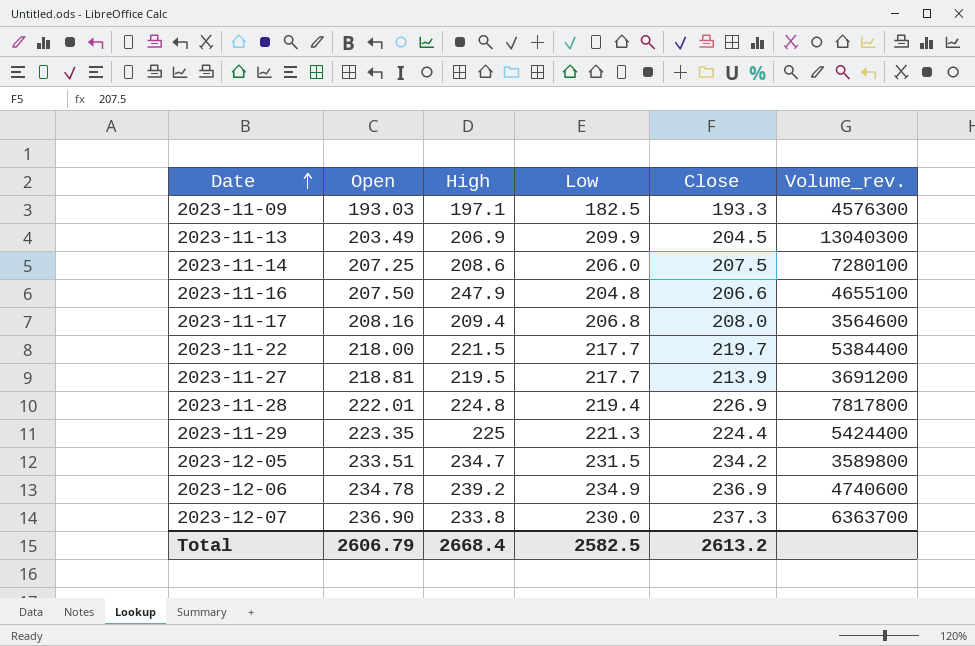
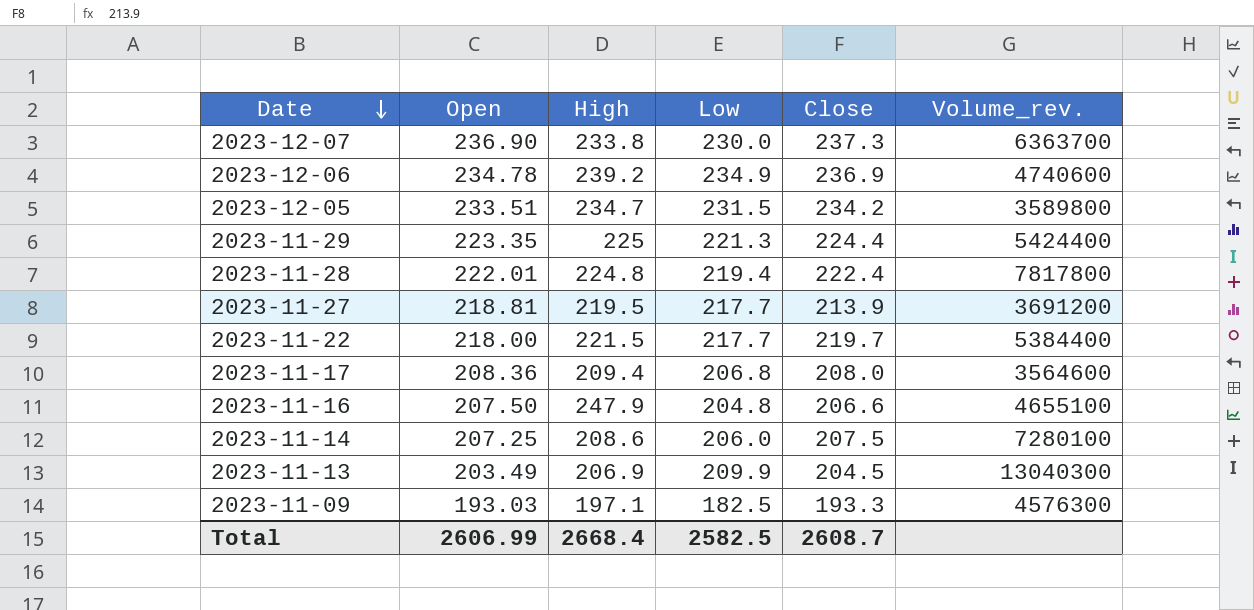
row order: Date ascending -> Date descending
2023-11-28 | Close: 226.9 -> 222.4
2023-11-17 | Open: 208.16 -> 208.36
Total | Open: 2606.79 -> 2606.99
Total | Close: 2613.2 -> 2608.7

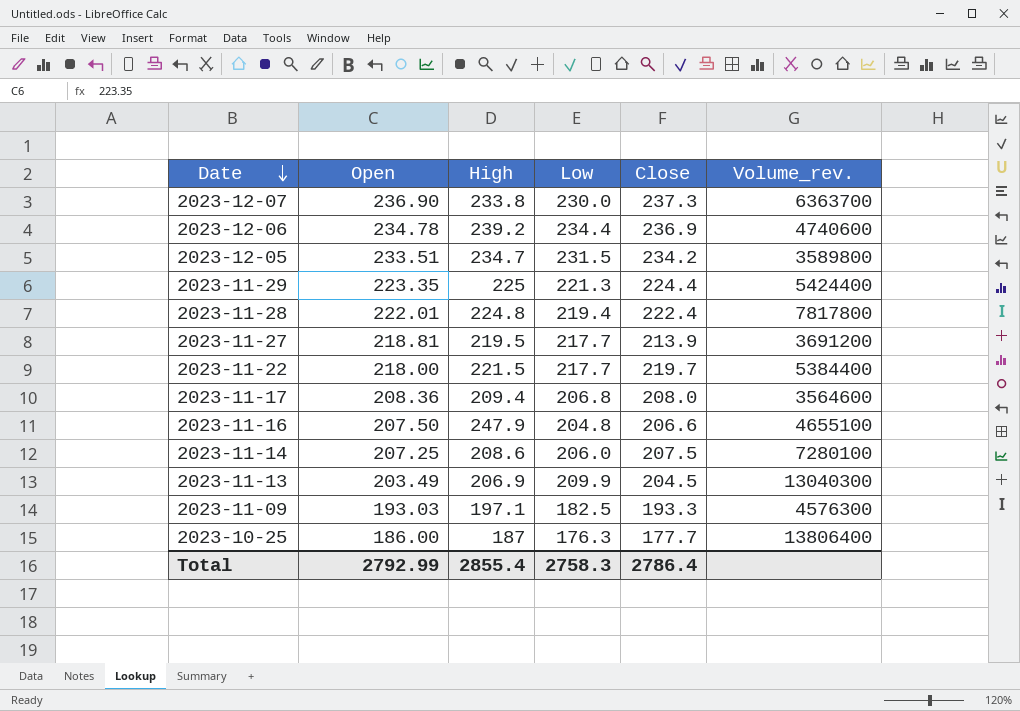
2023-12-06 | Low: 234.9 -> 234.4
row 2023-10-25: none -> 186.00 | 187 | 176.3 | 177.7 | 13806400
Total | Open: 2606.99 -> 2792.99
Total | High: 2668.4 -> 2855.4
Total | Low: 2582.5 -> 2758.3
Total | Close: 2608.7 -> 2786.4

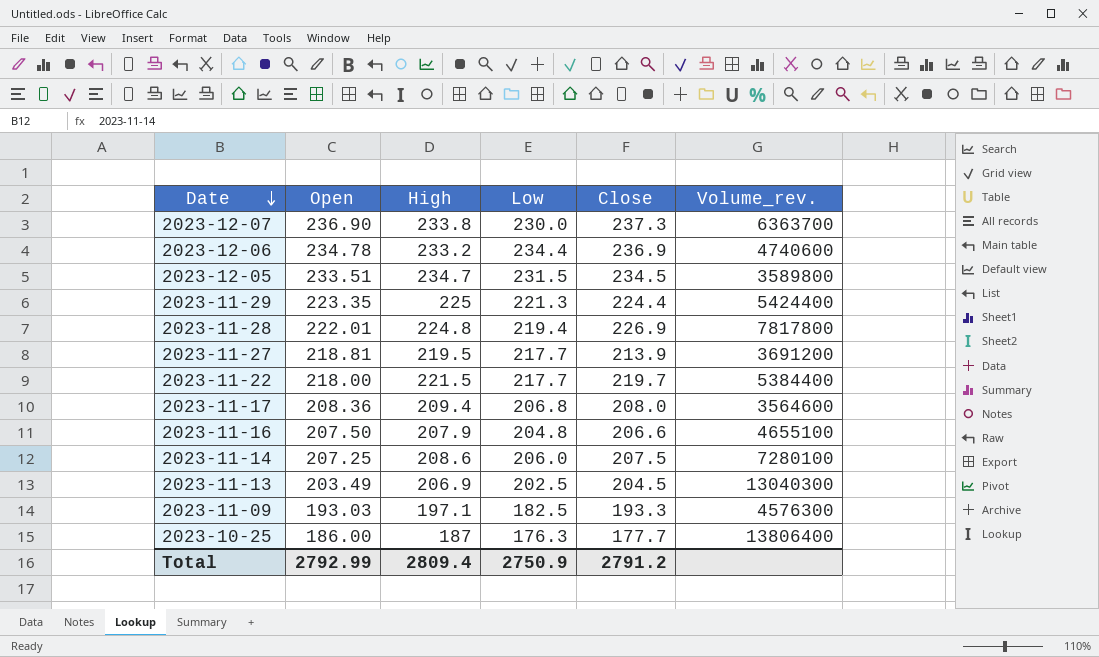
2023-12-06 | High: 239.2 -> 233.2
2023-12-05 | Close: 234.2 -> 234.5
2023-11-28 | Close: 222.4 -> 226.9
2023-11-16 | High: 247.9 -> 207.9
2023-11-13 | Low: 209.9 -> 202.5
Total | High: 2855.4 -> 2809.4
Total | Low: 2758.3 -> 2750.9
Total | Close: 2786.4 -> 2791.2

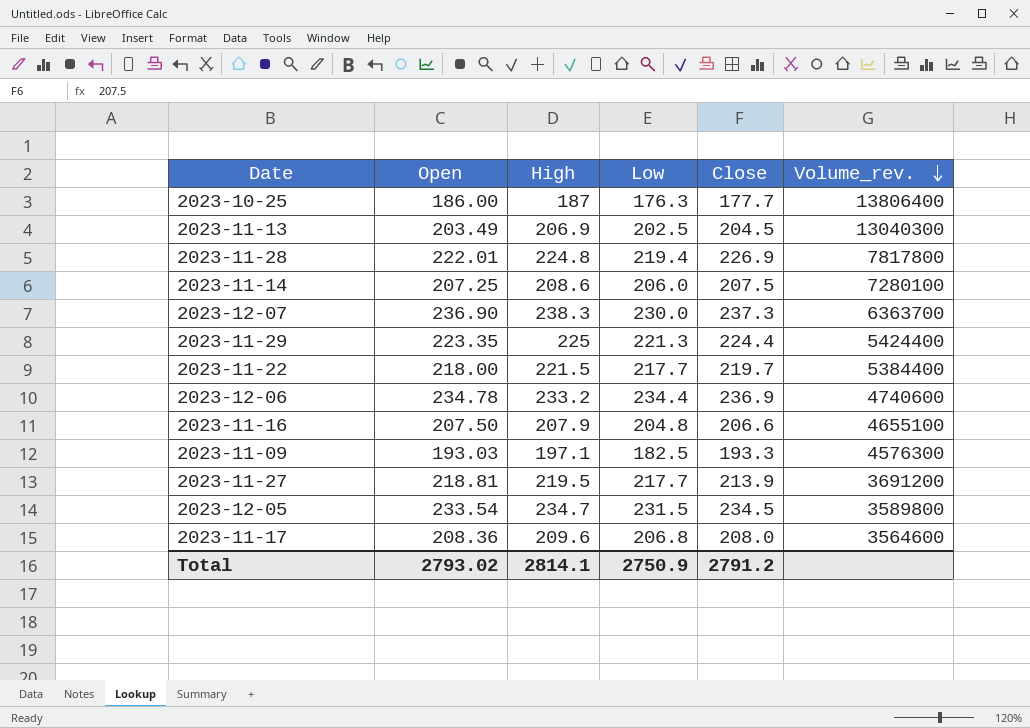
row order: Date descending -> Volume_rev. descending
2023-12-07 | High: 233.8 -> 238.3
2023-12-05 | Open: 233.51 -> 233.54
2023-11-17 | High: 209.4 -> 209.6
Total | Open: 2792.99 -> 2793.02
Total | High: 2809.4 -> 2814.1

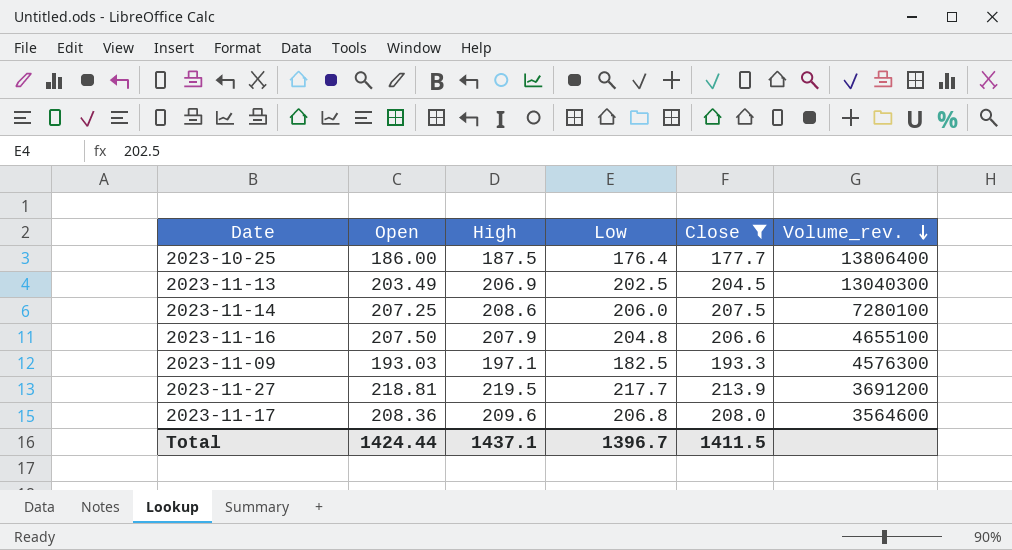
filter: none -> Close <= 213.9
2023-10-25 | High: 187 -> 187.5
2023-10-25 | Low: 176.3 -> 176.4
Total | Open: 2793.02 -> 1424.44
Total | High: 2814.1 -> 1437.1
Total | Low: 2750.9 -> 1396.7
Total | Close: 2791.2 -> 1411.5

